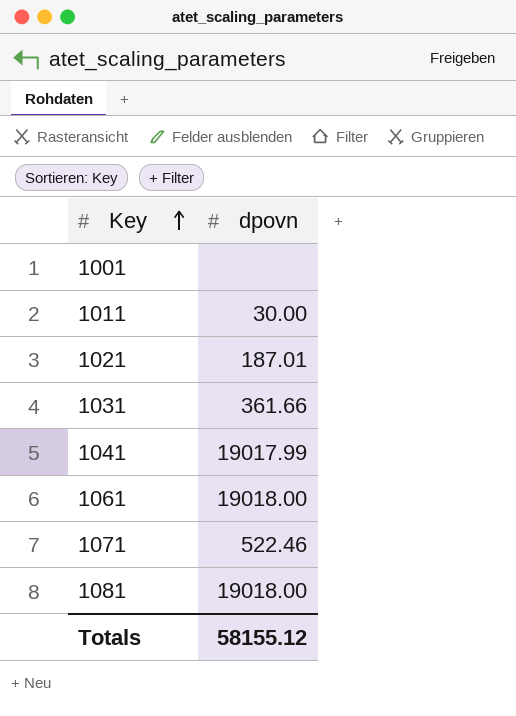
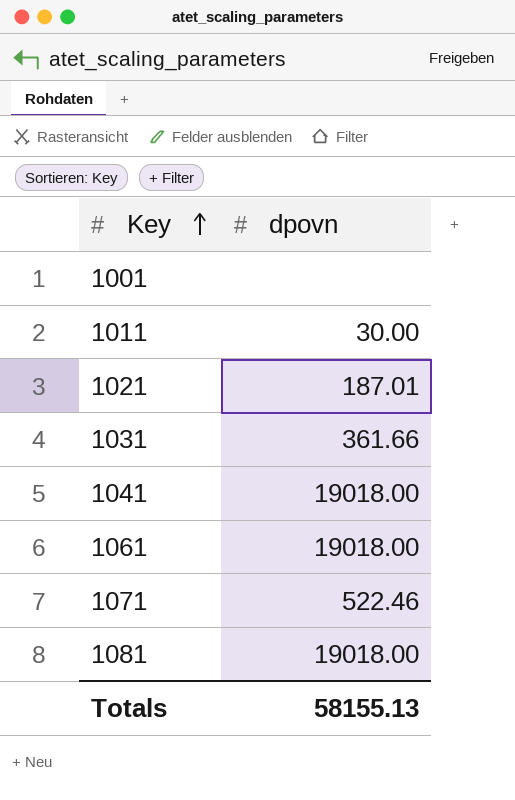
1041 | dpovn: 19017.99 -> 19018.00
Totals | dpovn: 58155.12 -> 58155.13

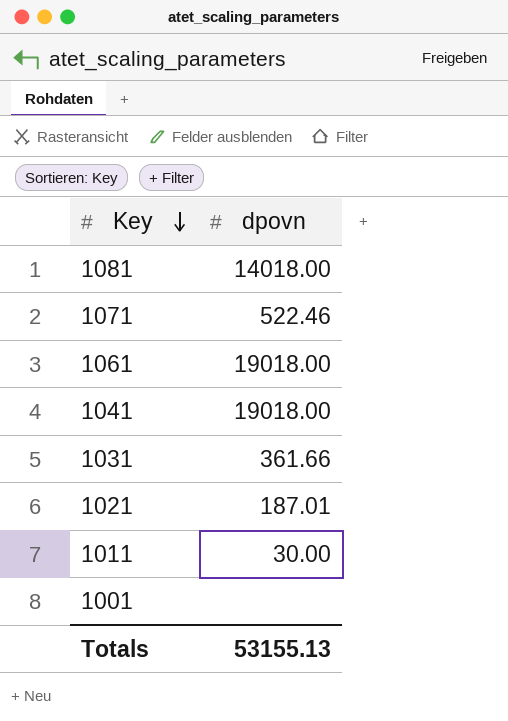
row order: Key ascending -> Key descending
1081 | dpovn: 19018.00 -> 14018.00
Totals | dpovn: 58155.13 -> 53155.13

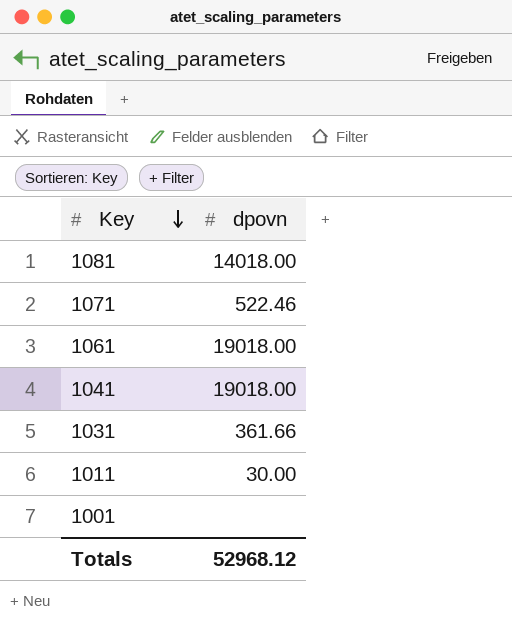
row 1021: 187.01 -> none
Totals | dpovn: 53155.13 -> 52968.12

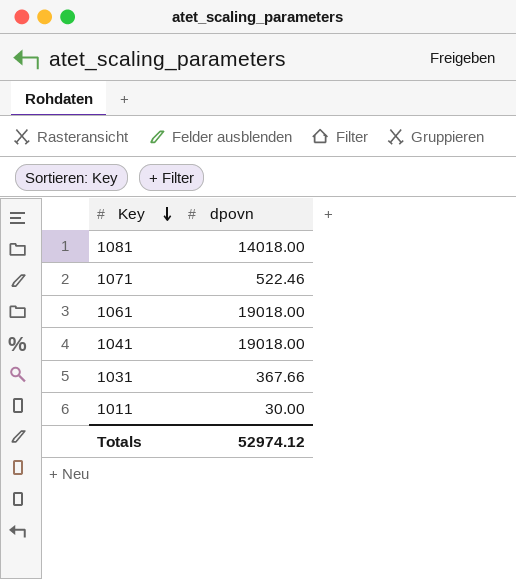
row 1001: none -> none
1031 | dpovn: 361.66 -> 367.66
Totals | dpovn: 52968.12 -> 52974.12

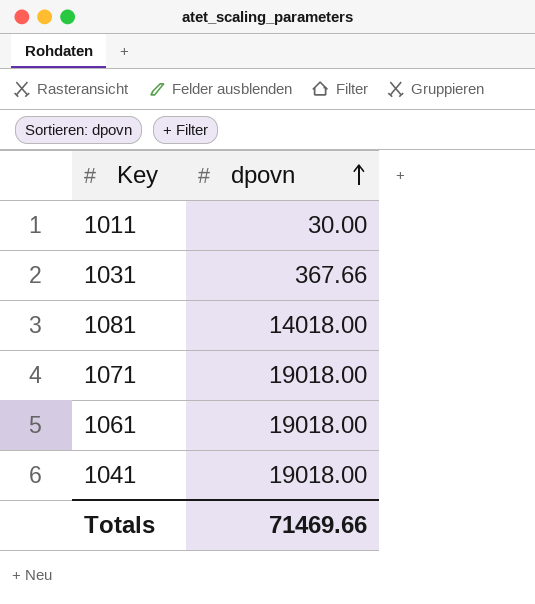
row order: Key descending -> dpovn ascending
1071 | dpovn: 522.46 -> 19018.00
Totals | dpovn: 52974.12 -> 71469.66

